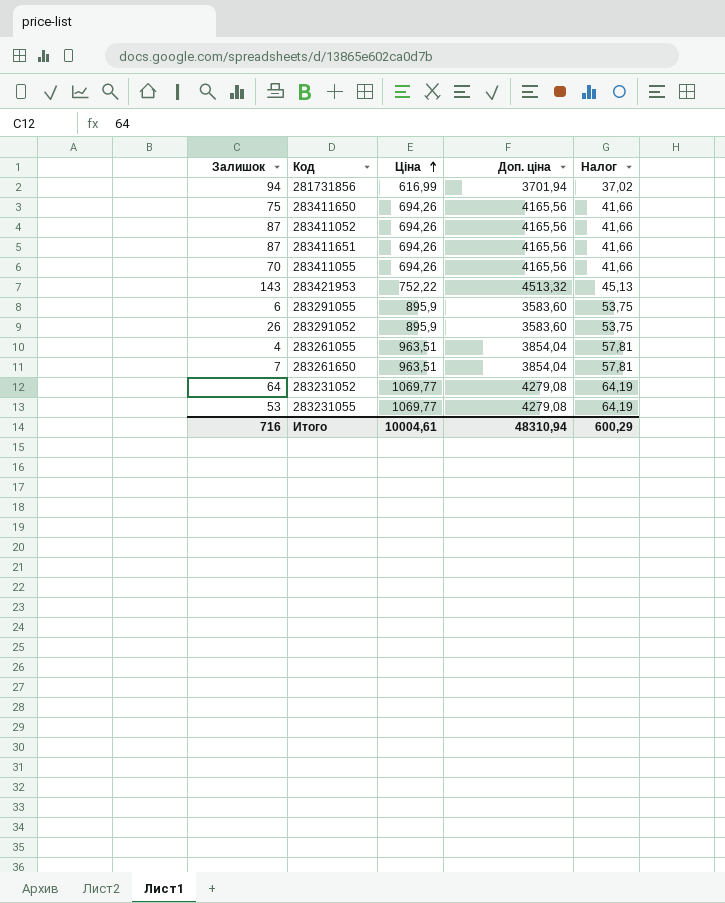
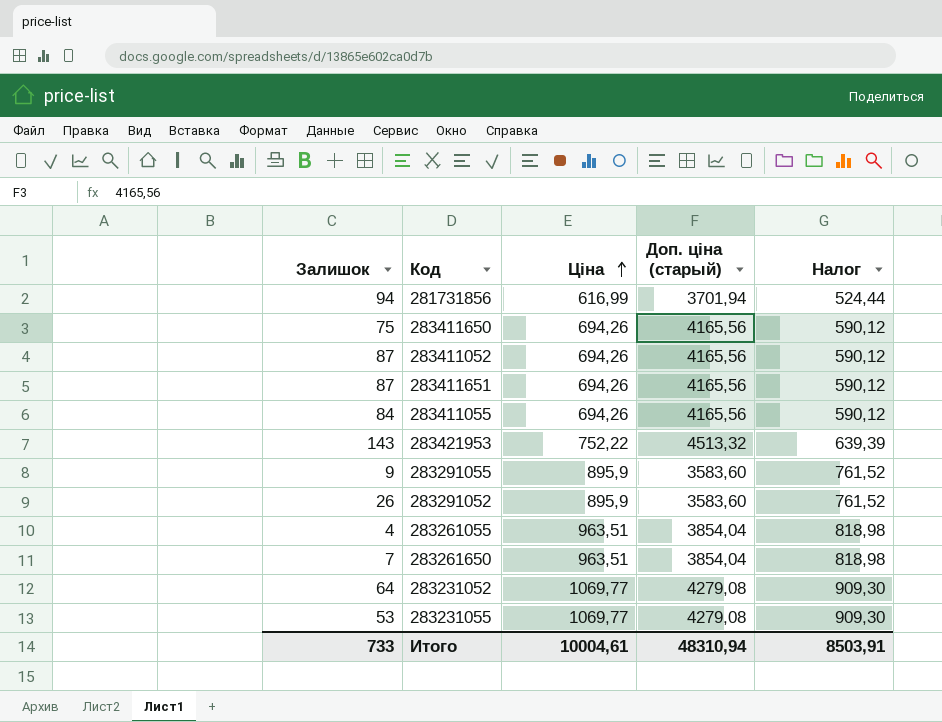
column name: Доп. ціна -> Доп. ціна (старый)
column Налог | formula: [Ціна] * 0,06 -> [Ціна] * 0,85
283411055 | Залишок: 70 -> 84
283291055 | Залишок: 6 -> 9
Итого | Залишок: 716 -> 733
Итого | Налог: 600,29 -> 8503,91

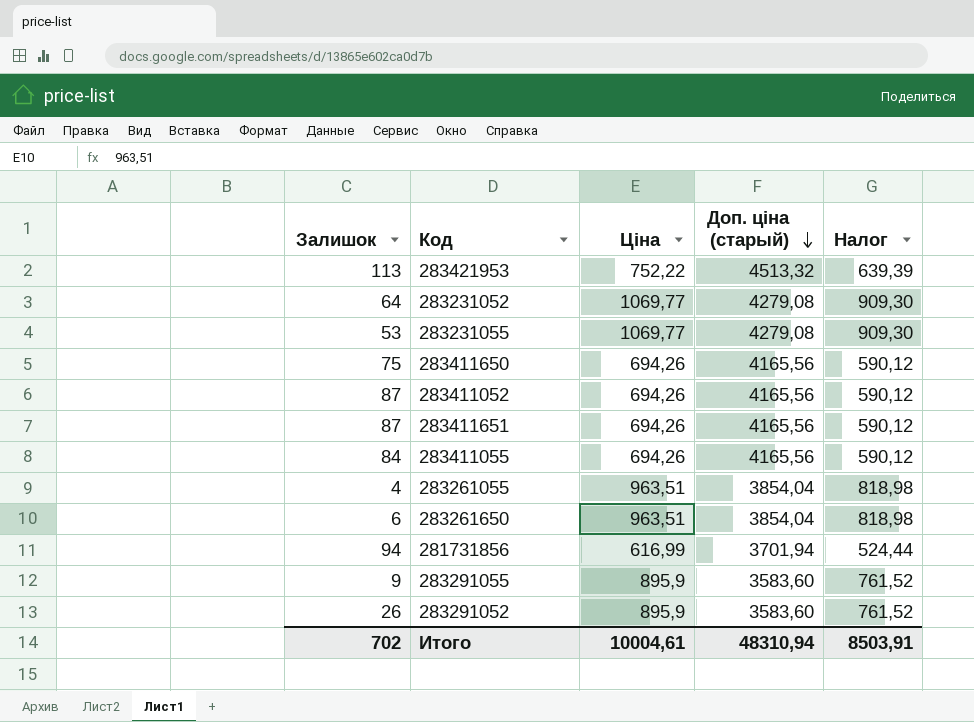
row order: Ціна ascending -> Доп. ціна (старый) descending
283421953 | Залишок: 143 -> 113
283261650 | Залишок: 7 -> 6
Итого | Залишок: 733 -> 702

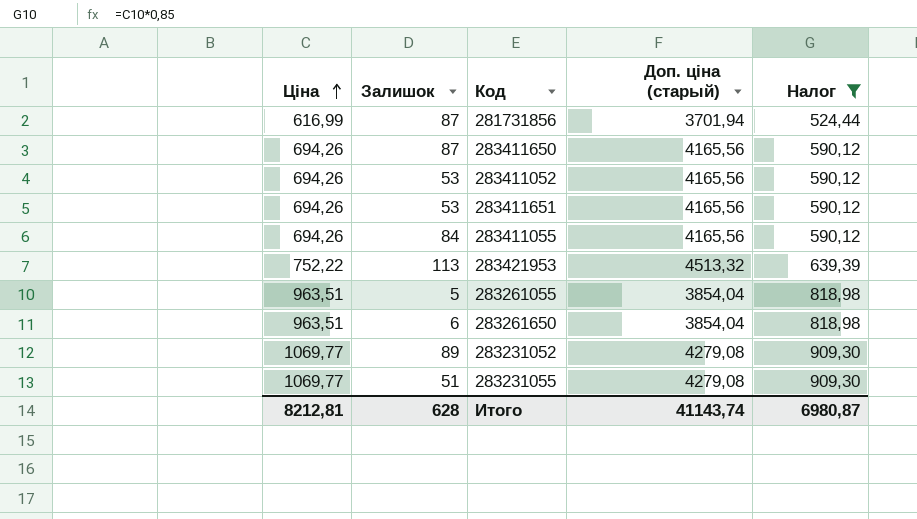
filter: none -> Налог != 761,52
row order: Доп. ціна (старый) descending -> Ціна ascending
column Ціна | position: 3 -> 1
281731856 | Залишок: 94 -> 87
283411650 | Залишок: 75 -> 87
283411052 | Залишок: 87 -> 53
283411651 | Залишок: 87 -> 53
283261055 | Залишок: 4 -> 5
283231052 | Залишок: 64 -> 89
283231055 | Залишок: 53 -> 51
Итого | Ціна: 10004,61 -> 8212,81
Итого | Залишок: 702 -> 628
Итого | Доп. ціна (старый): 48310,94 -> 41143,74
Итого | Налог: 8503,91 -> 6980,87

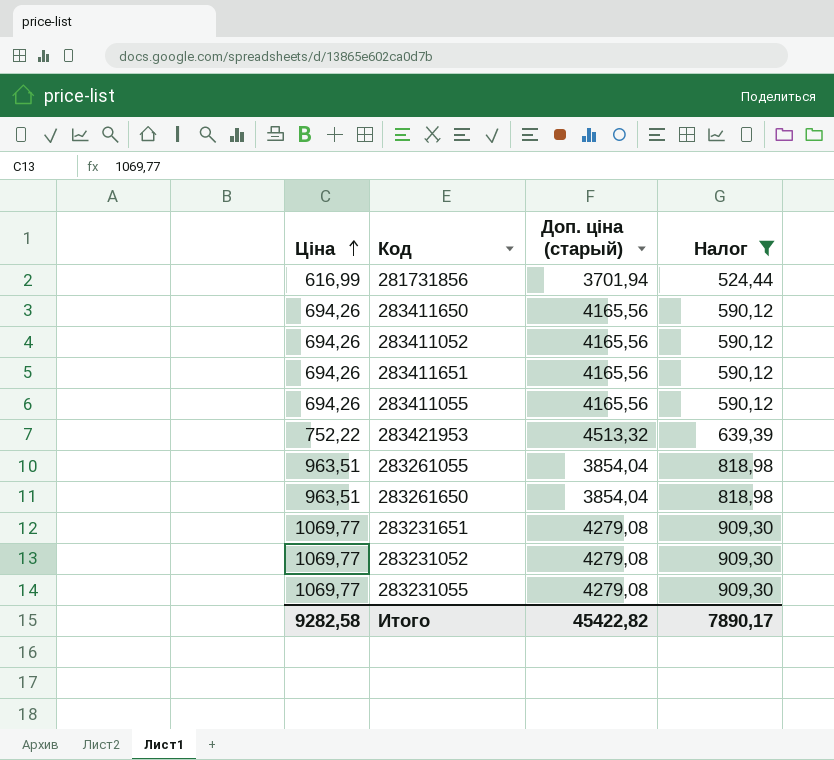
column Залишок | position: 2 -> none
row 283231651: none -> 1069,77 | 4279,08 | 909,30
Итого | Ціна: 8212,81 -> 9282,58
Итого | Доп. ціна (старый): 41143,74 -> 45422,82
Итого | Налог: 6980,87 -> 7890,17

